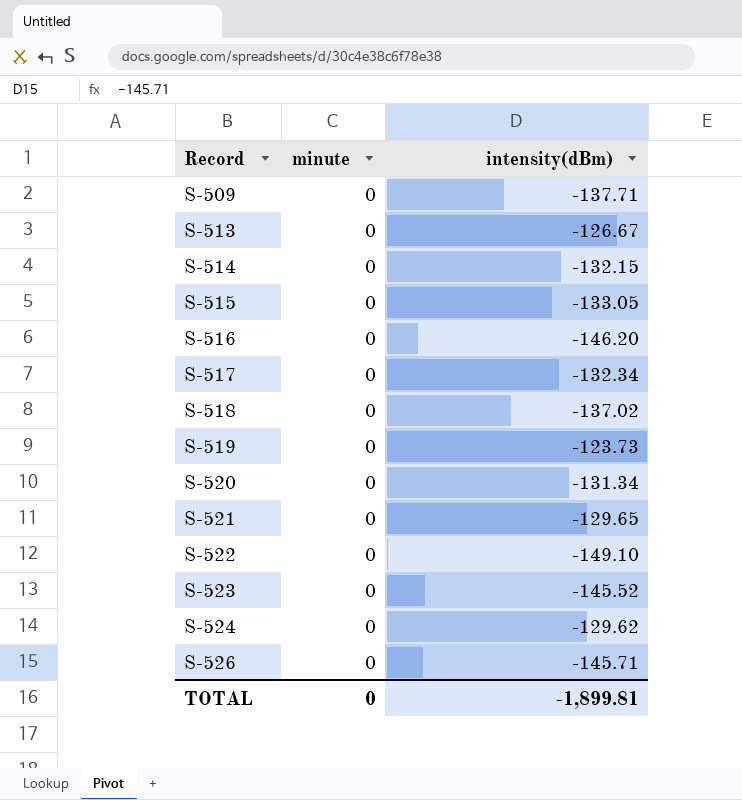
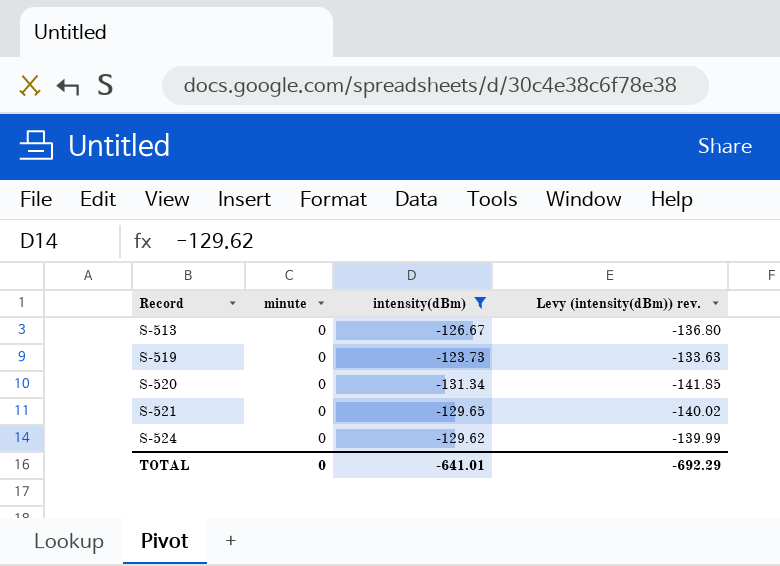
filter: none -> intensity(dBm) >= -131.34
column Levy (intensity(dBm)) rev. | formula: none -> [intensity(dBm)] * 1.08
TOTAL | intensity(dBm): -1,899.81 -> -641.01

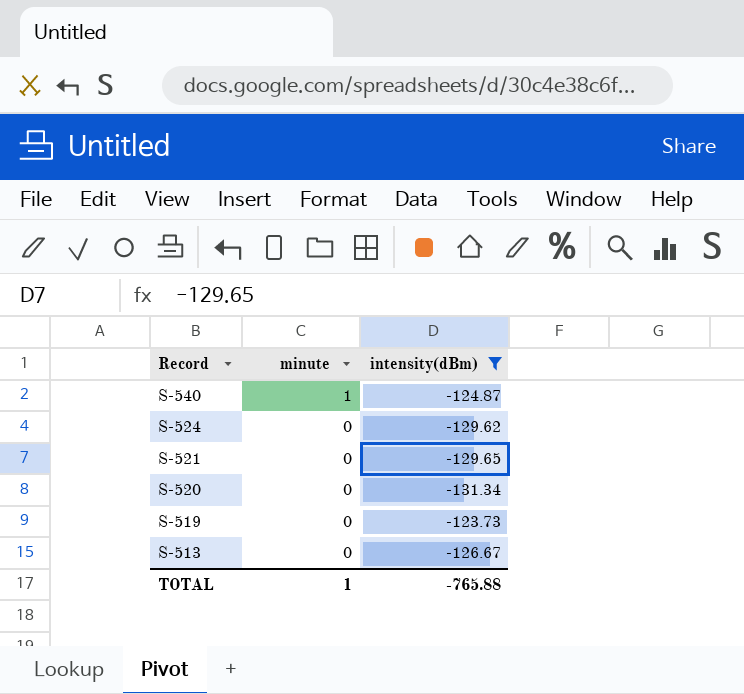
row order: Record ascending -> Record descending
column Levy (intensity(dBm)) rev. | formula: [intensity(dBm)] * 1.08 -> none
row S-540: none -> 1 | -124.87
TOTAL | minute: 0 -> 1
TOTAL | intensity(dBm): -641.01 -> -765.88

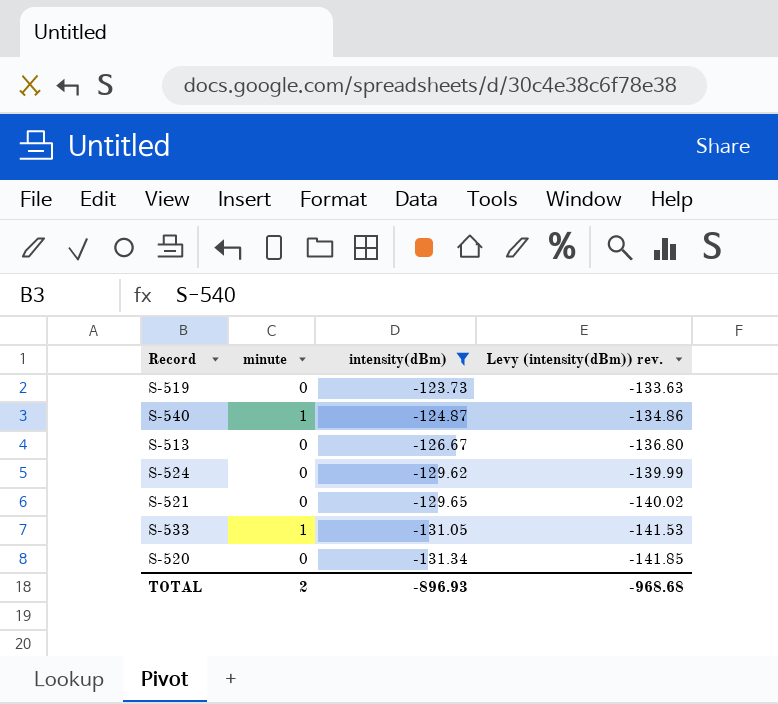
row order: Record descending -> intensity(dBm) descending
column Levy (intensity(dBm)) rev. | formula: none -> [intensity(dBm)] * 1.08
row S-533: none -> 1 | -131.05 | -141.53
TOTAL | minute: 1 -> 2
TOTAL | intensity(dBm): -765.88 -> -896.93

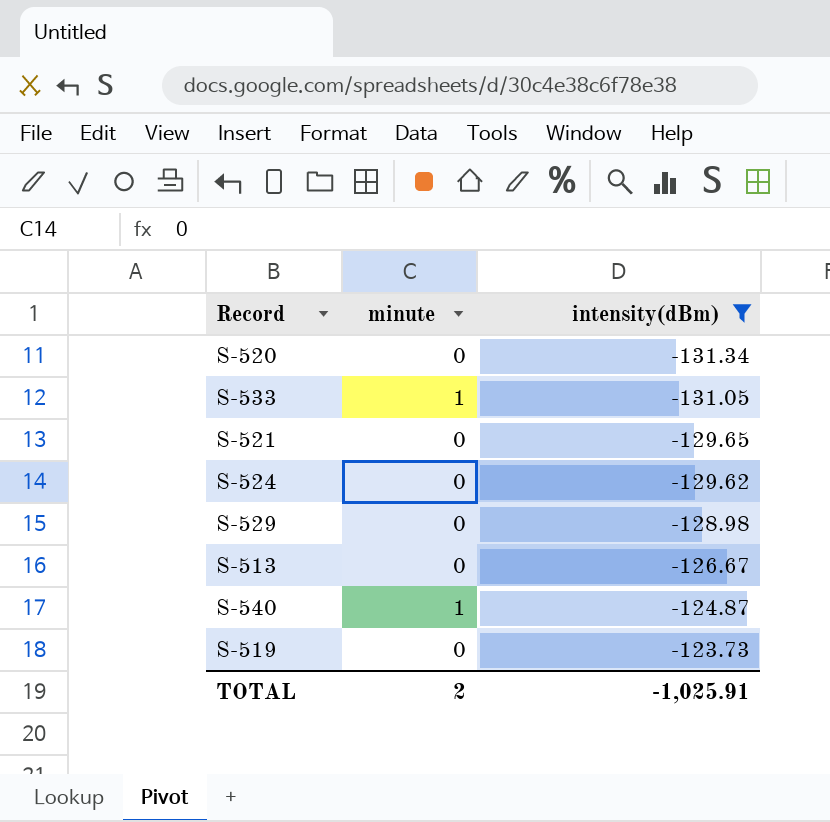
row order: intensity(dBm) descending -> intensity(dBm) ascending
column Levy (intensity(dBm)) rev. | formula: [intensity(dBm)] * 1.08 -> none
row S-529: none -> 0 | -128.98
TOTAL | intensity(dBm): -896.93 -> -1,025.91

